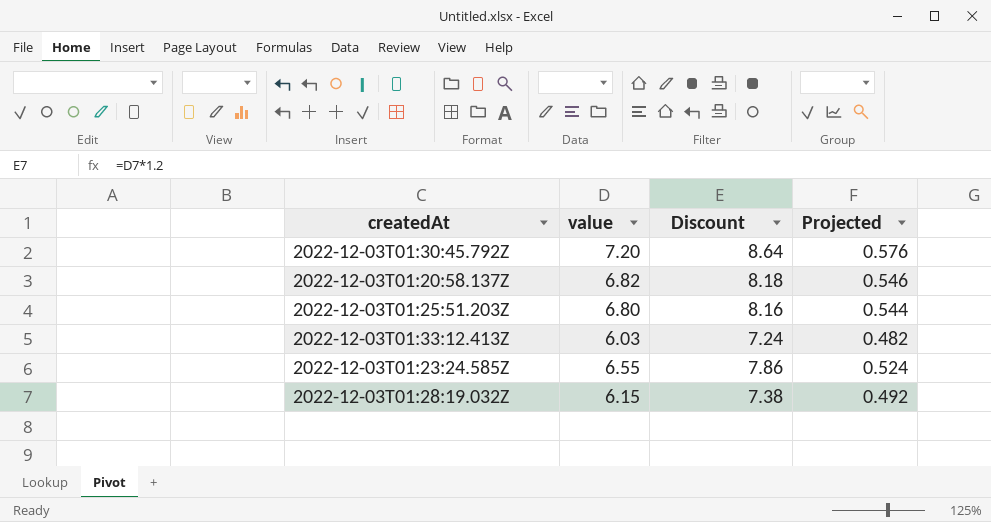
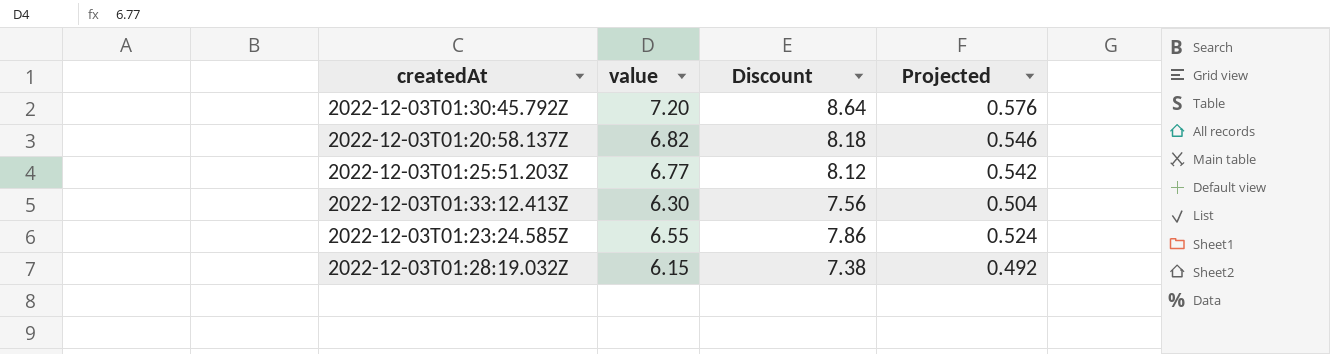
2022-12-03T01:25:51.203Z | value: 6.80 -> 6.77
2022-12-03T01:25:51.203Z | Discount: 8.16 -> 8.12
2022-12-03T01:25:51.203Z | Projected: 0.544 -> 0.542
2022-12-03T01:33:12.413Z | value: 6.03 -> 6.30
2022-12-03T01:33:12.413Z | Discount: 7.24 -> 7.56
2022-12-03T01:33:12.413Z | Projected: 0.482 -> 0.504

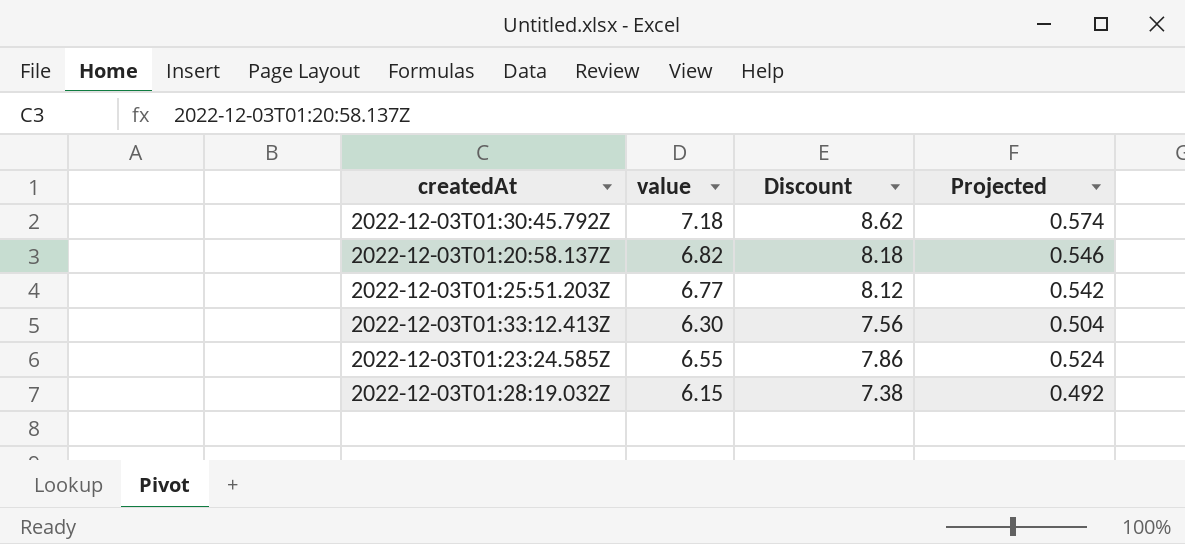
2022-12-03T01:30:45.792Z | value: 7.20 -> 7.18
2022-12-03T01:30:45.792Z | Discount: 8.64 -> 8.62
2022-12-03T01:30:45.792Z | Projected: 0.576 -> 0.574

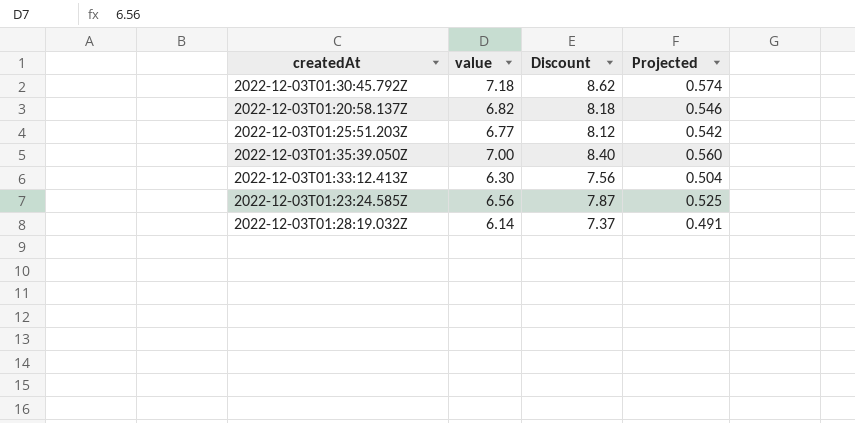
row 2022-12-03T01:35:39.050Z: none -> 7.00 | 8.40 | 0.560
2022-12-03T01:23:24.585Z | value: 6.55 -> 6.56
2022-12-03T01:23:24.585Z | Discount: 7.86 -> 7.87
2022-12-03T01:23:24.585Z | Projected: 0.524 -> 0.525
2022-12-03T01:28:19.032Z | value: 6.15 -> 6.14
2022-12-03T01:28:19.032Z | Discount: 7.38 -> 7.37
2022-12-03T01:28:19.032Z | Projected: 0.492 -> 0.491

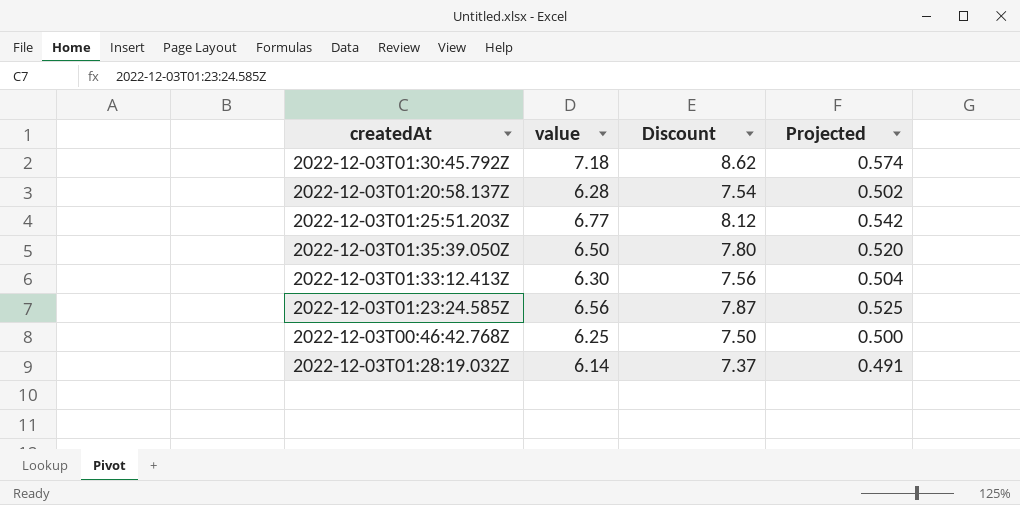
2022-12-03T01:20:58.137Z | value: 6.82 -> 6.28
2022-12-03T01:20:58.137Z | Discount: 8.18 -> 7.54
2022-12-03T01:20:58.137Z | Projected: 0.546 -> 0.502
2022-12-03T01:35:39.050Z | value: 7.00 -> 6.50
2022-12-03T01:35:39.050Z | Discount: 8.40 -> 7.80
2022-12-03T01:35:39.050Z | Projected: 0.560 -> 0.520
row 2022-12-03T00:46:42.768Z: none -> 6.25 | 7.50 | 0.500

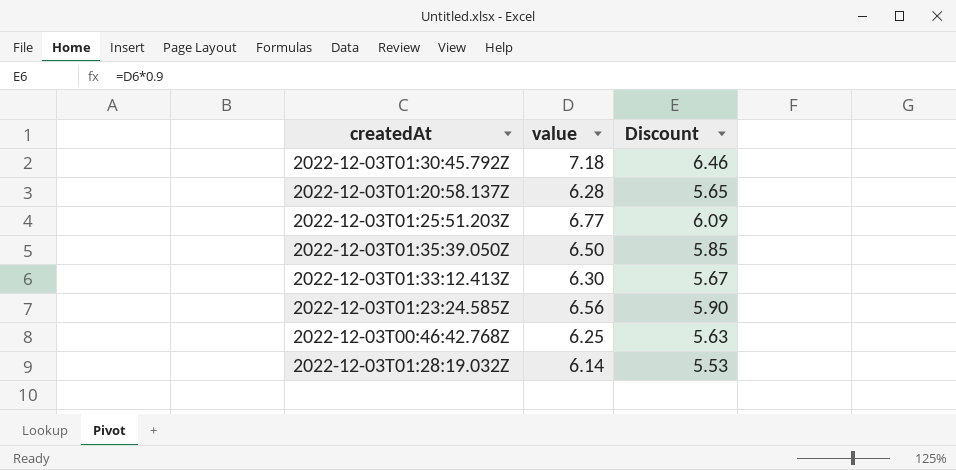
column Projected | formula: [value] * 0.08 -> none
column Discount | formula: [value] * 1.2 -> [value] * 0.9

